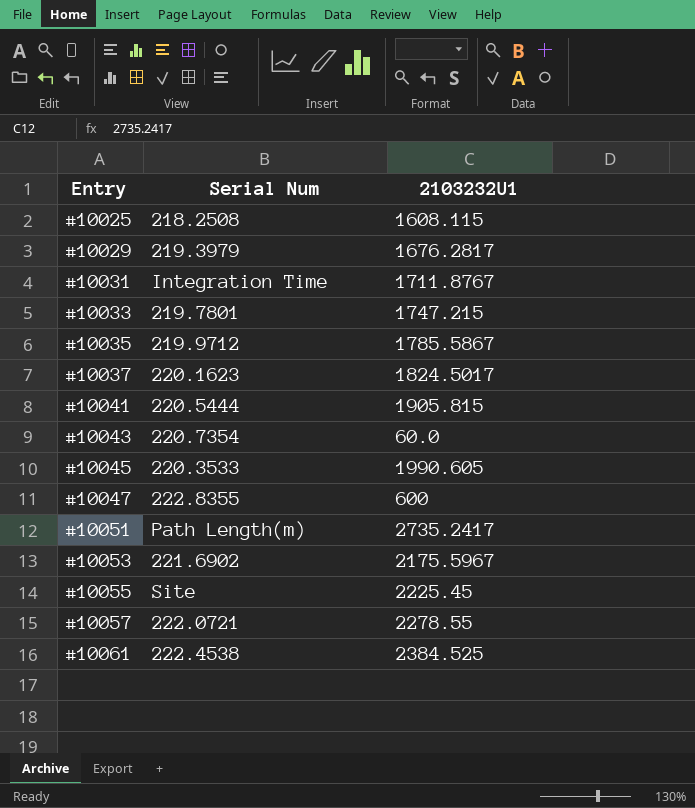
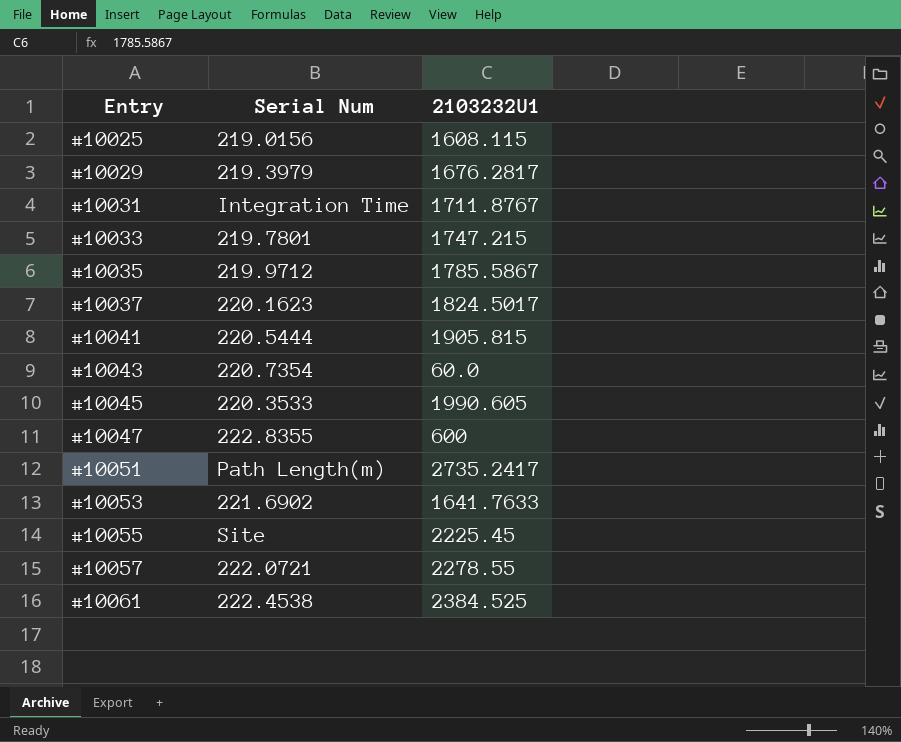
#10025 | Serial Num: 218.2508 -> 219.0156
#10053 | 2103232U1: 2175.5967 -> 1641.7633

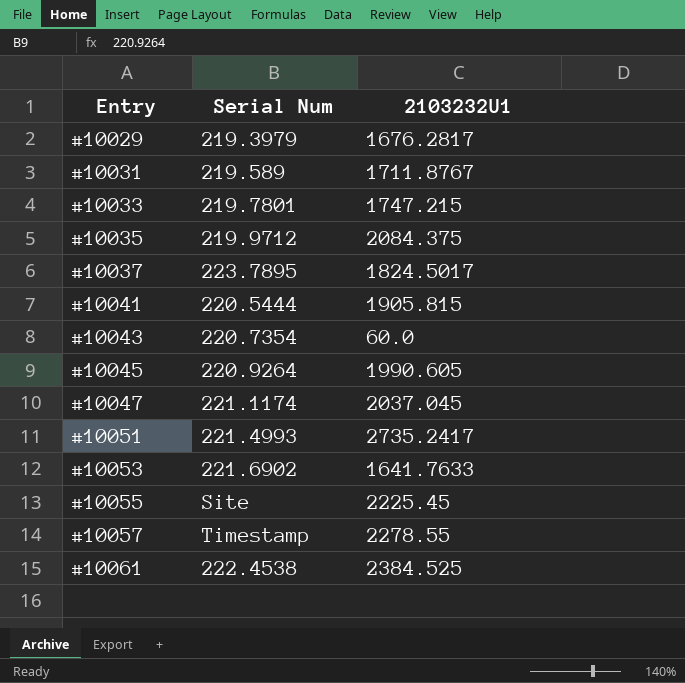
row #10025: 219.0156 | 1608.115 -> none
#10031 | Serial Num: Integration Time -> 219.589
#10035 | 2103232U1: 1785.5867 -> 2084.375
#10037 | Serial Num: 220.1623 -> 223.7895
#10045 | Serial Num: 220.3533 -> 220.9264
#10047 | Serial Num: 222.8355 -> 221.1174
#10047 | 2103232U1: 600 -> 2037.045
#10051 | Serial Num: Path Length(m) -> 221.4993
#10057 | Serial Num: 222.0721 -> Timestamp

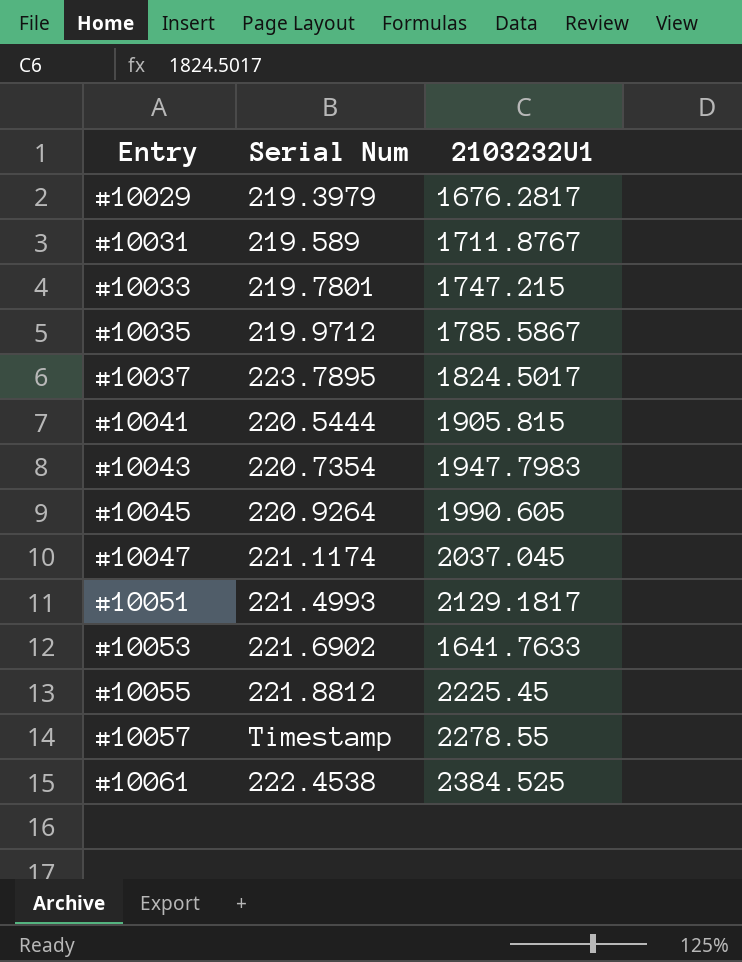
#10035 | 2103232U1: 2084.375 -> 1785.5867
#10043 | 2103232U1: 60.0 -> 1947.7983
#10051 | 2103232U1: 2735.2417 -> 2129.1817
#10055 | Serial Num: Site -> 221.8812

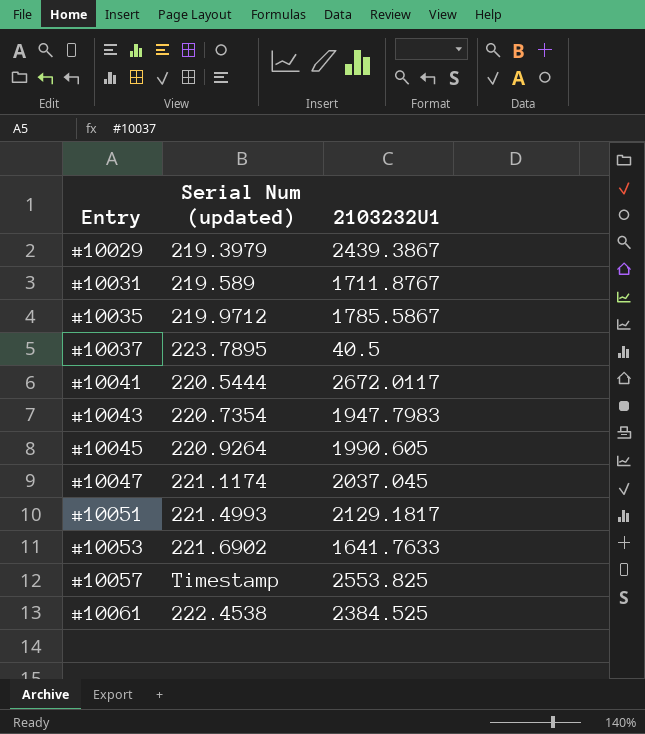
column name: Serial Num -> Serial Num (updated)
row #10033: 219.7801 | 1747.215 -> none
row #10055: 221.8812 | 2225.45 -> none
#10029 | 2103232U1: 1676.2817 -> 2439.3867
#10037 | 2103232U1: 1824.5017 -> 40.5
#10041 | 2103232U1: 1905.815 -> 2672.0117
#10057 | 2103232U1: 2278.55 -> 2553.825

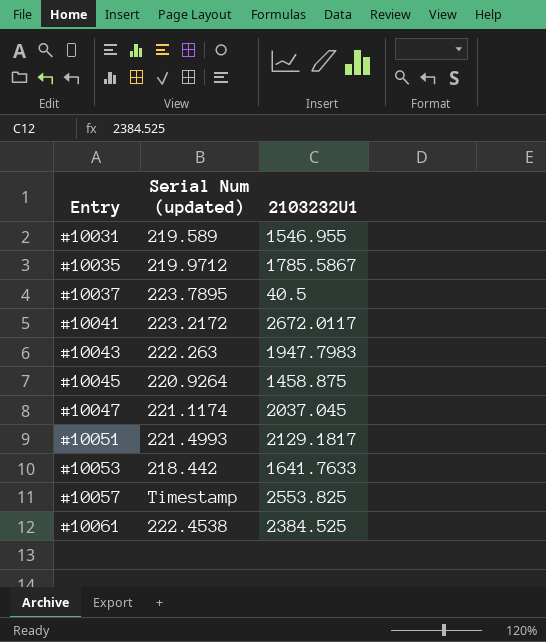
row #10029: 219.3979 | 2439.3867 -> none
#10031 | 2103232U1: 1711.8767 -> 1546.955
#10041 | Serial Num (updated): 220.5444 -> 223.2172
#10043 | Serial Num (updated): 220.7354 -> 222.263
#10045 | 2103232U1: 1990.605 -> 1458.875
#10053 | Serial Num (updated): 221.6902 -> 218.442

